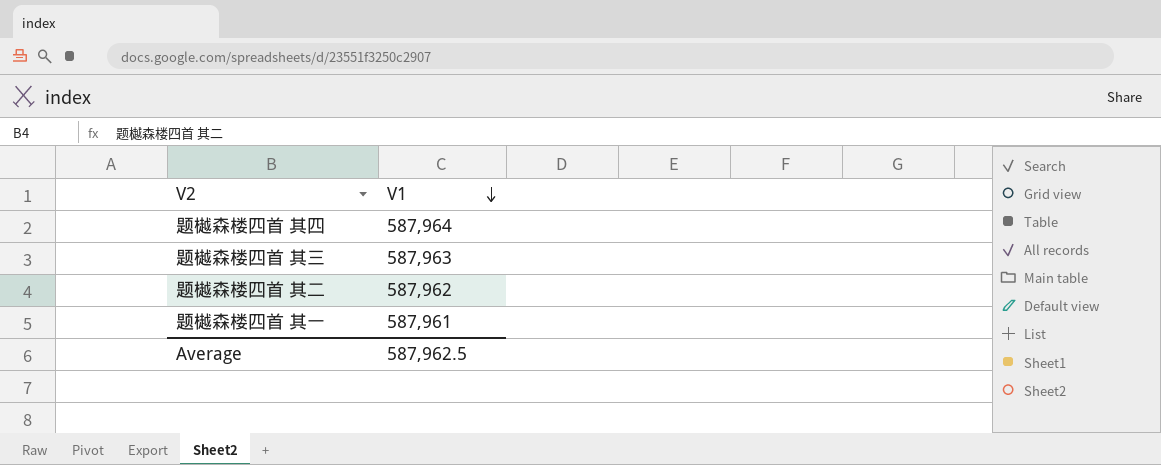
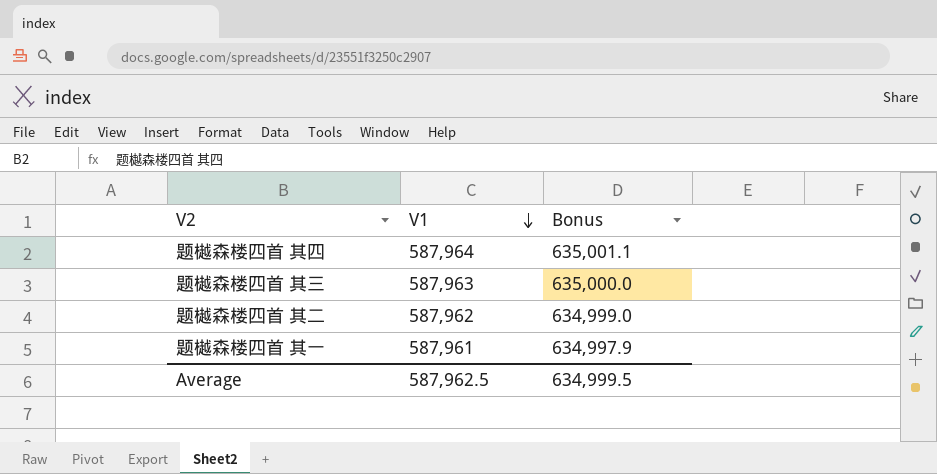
column Bonus | formula: none -> [V1] * 1.08

